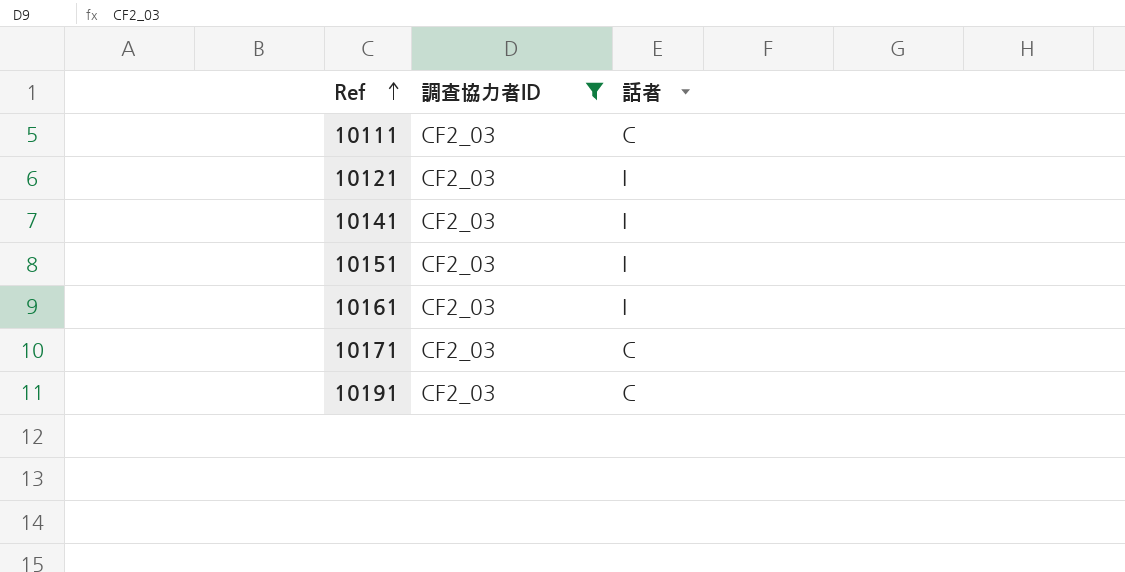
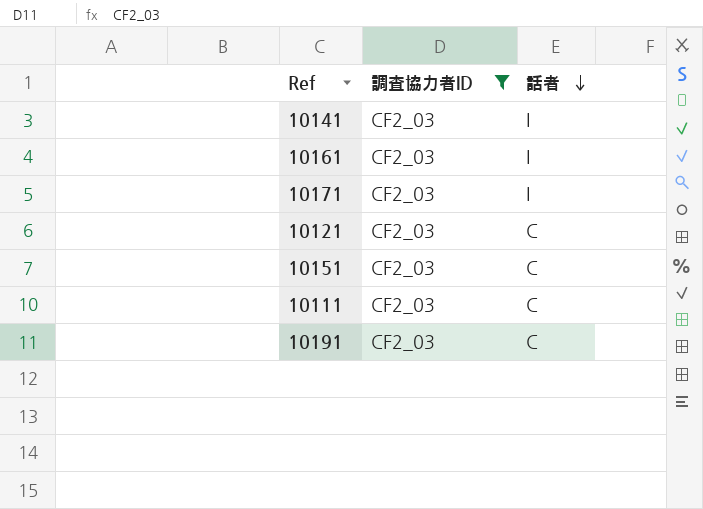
row order: Ref ascending -> 話者 descending
10171 | 話者: C -> I
10121 | 話者: I -> C
10151 | 話者: I -> C

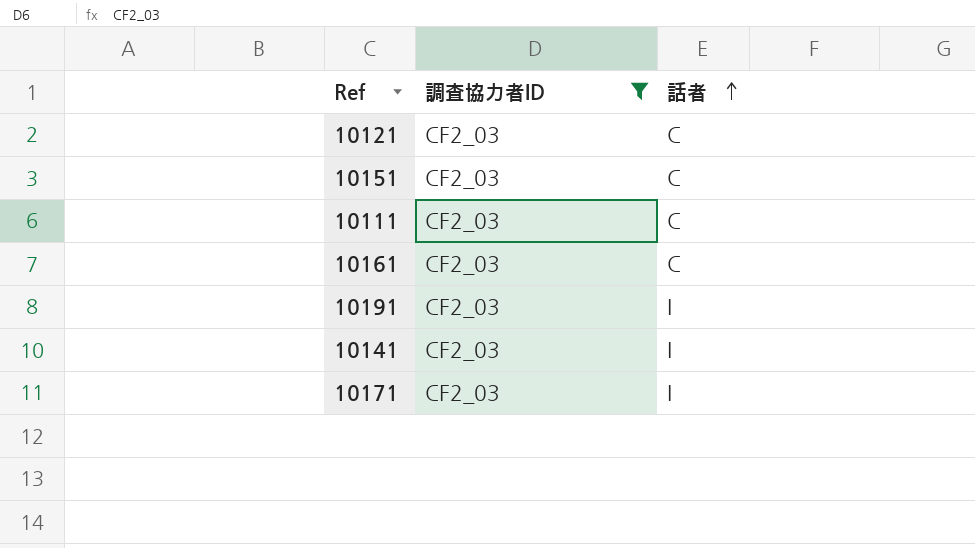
row order: 話者 descending -> 話者 ascending
10161 | 話者: I -> C
10191 | 話者: C -> I

